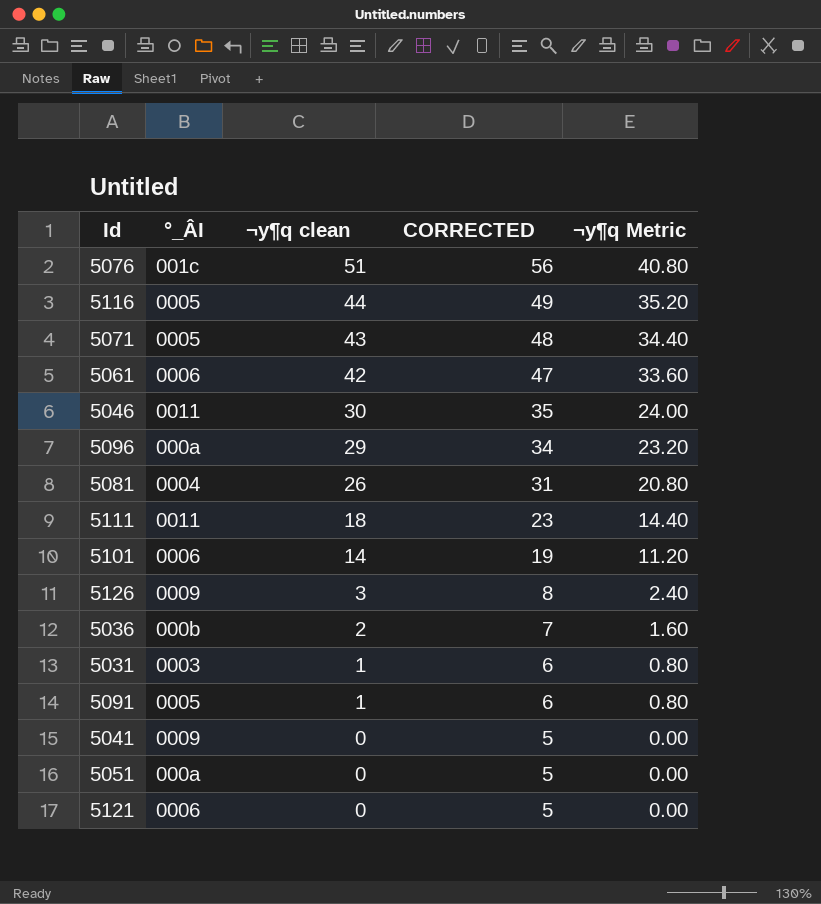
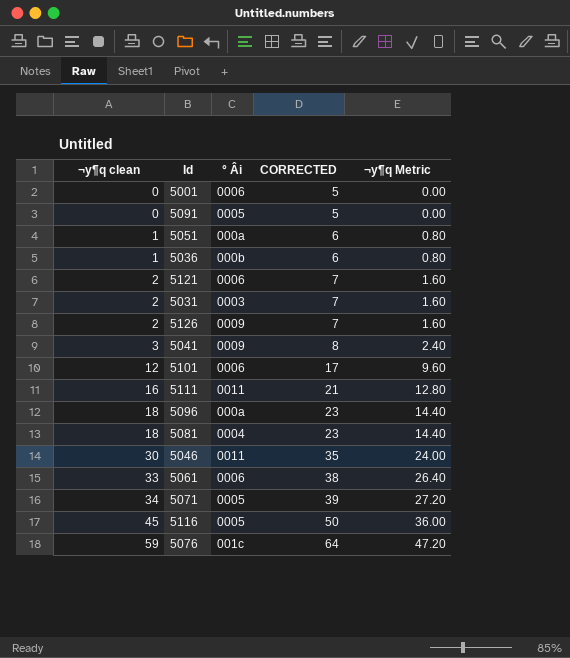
row order: ¬y¶q clean descending -> ¬y¶q clean ascending
column ¬y¶q clean | position: 3 -> 1
column name: °_ÂI -> ° Âi
row 5001: none -> 0 | 0006 | 5 | 0.00
5091 | ¬y¶q clean: 1 -> 0
5091 | CORRECTED: 6 -> 5
5091 | ¬y¶q Metric: 0.80 -> 0.00
5051 | ¬y¶q clean: 0 -> 1
5051 | CORRECTED: 5 -> 6
5051 | ¬y¶q Metric: 0.00 -> 0.80
5036 | ¬y¶q clean: 2 -> 1
5036 | CORRECTED: 7 -> 6
5036 | ¬y¶q Metric: 1.60 -> 0.80
5121 | ¬y¶q clean: 0 -> 2
5121 | CORRECTED: 5 -> 7
5121 | ¬y¶q Metric: 0.00 -> 1.60
5031 | ¬y¶q clean: 1 -> 2
5031 | CORRECTED: 6 -> 7
5031 | ¬y¶q Metric: 0.80 -> 1.60
5126 | ¬y¶q clean: 3 -> 2
5126 | CORRECTED: 8 -> 7
5126 | ¬y¶q Metric: 2.40 -> 1.60
5041 | ¬y¶q clean: 0 -> 3
5041 | CORRECTED: 5 -> 8
5041 | ¬y¶q Metric: 0.00 -> 2.40
5101 | ¬y¶q clean: 14 -> 12
5101 | CORRECTED: 19 -> 17
5101 | ¬y¶q Metric: 11.20 -> 9.60
5111 | ¬y¶q clean: 18 -> 16
5111 | CORRECTED: 23 -> 21
5111 | ¬y¶q Metric: 14.40 -> 12.80
5096 | ¬y¶q clean: 29 -> 18
5096 | CORRECTED: 34 -> 23
5096 | ¬y¶q Metric: 23.20 -> 14.40
5081 | ¬y¶q clean: 26 -> 18
5081 | CORRECTED: 31 -> 23
5081 | ¬y¶q Metric: 20.80 -> 14.40
5061 | ¬y¶q clean: 42 -> 33
5061 | CORRECTED: 47 -> 38
5061 | ¬y¶q Metric: 33.60 -> 26.40
5071 | ¬y¶q clean: 43 -> 34
5071 | CORRECTED: 48 -> 39
5071 | ¬y¶q Metric: 34.40 -> 27.20
5116 | ¬y¶q clean: 44 -> 45
5116 | CORRECTED: 49 -> 50
5116 | ¬y¶q Metric: 35.20 -> 36.00
5076 | ¬y¶q clean: 51 -> 59
5076 | CORRECTED: 56 -> 64
5076 | ¬y¶q Metric: 40.80 -> 47.20

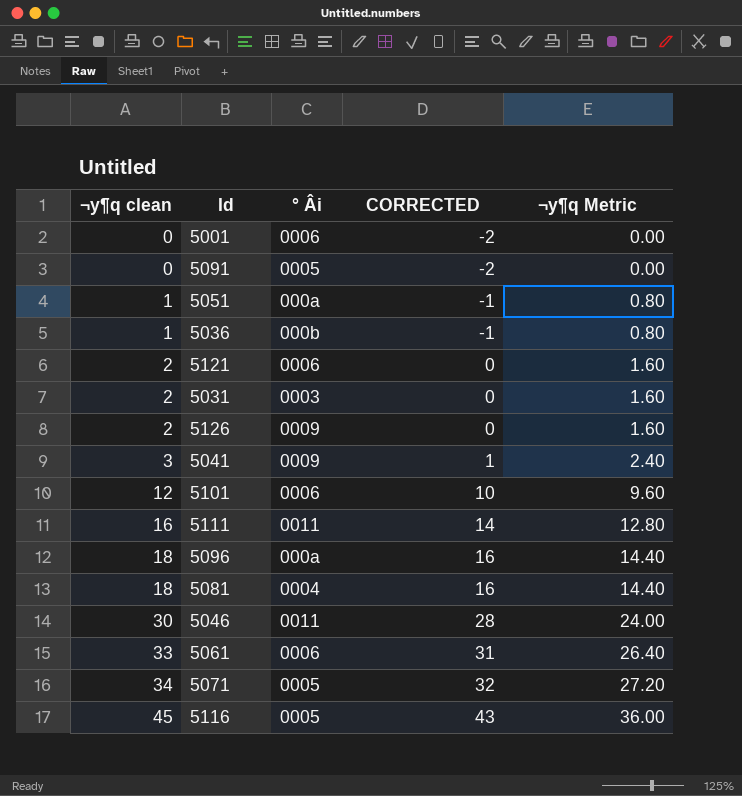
column CORRECTED | formula: [¬y¶q clean] + 5 -> [¬y¶q clean] - 2
row 5076: 59 | 001c | 64 | 47.20 -> none

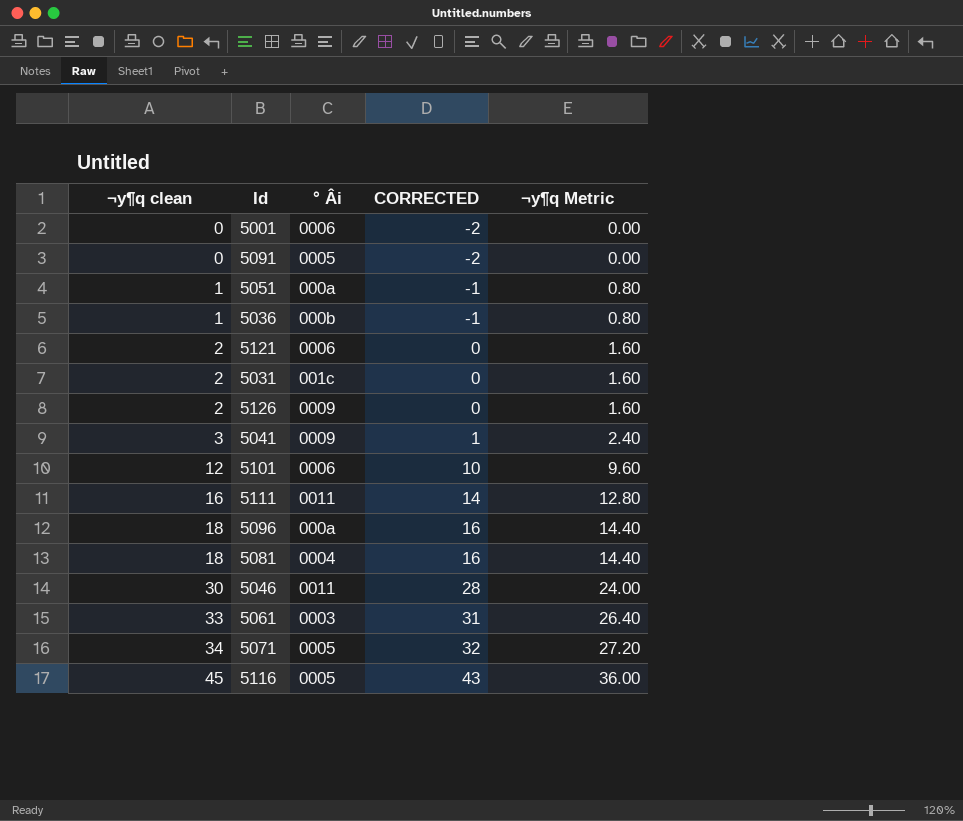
5031 | ° Âi: 0003 -> 001c
5061 | ° Âi: 0006 -> 0003

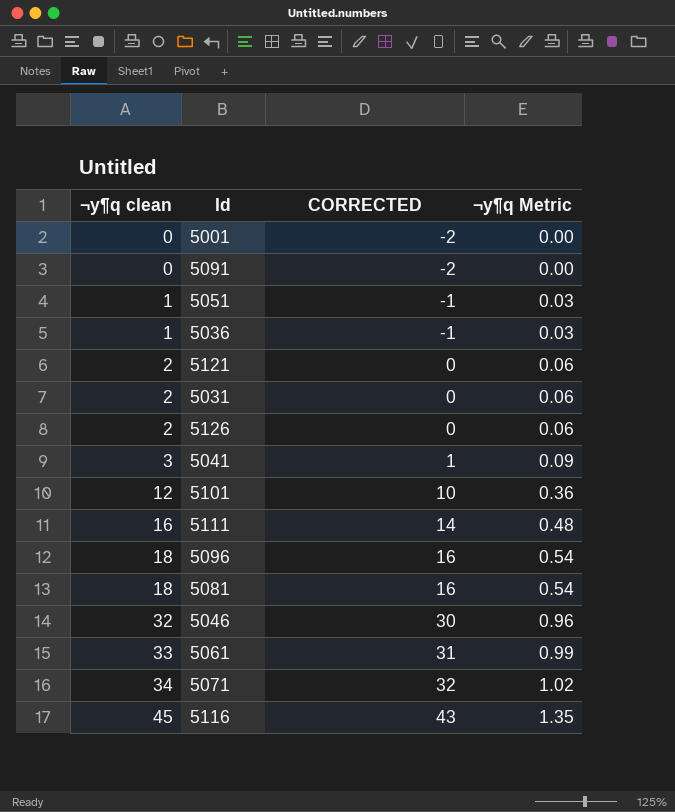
column ° Âi | position: 3 -> none
column ¬y¶q Metric | formula: [¬y¶q clean] * 0.8 -> [¬y¶q clean] * 0.03
5046 | ¬y¶q clean: 30 -> 32
5046 | CORRECTED: 28 -> 30

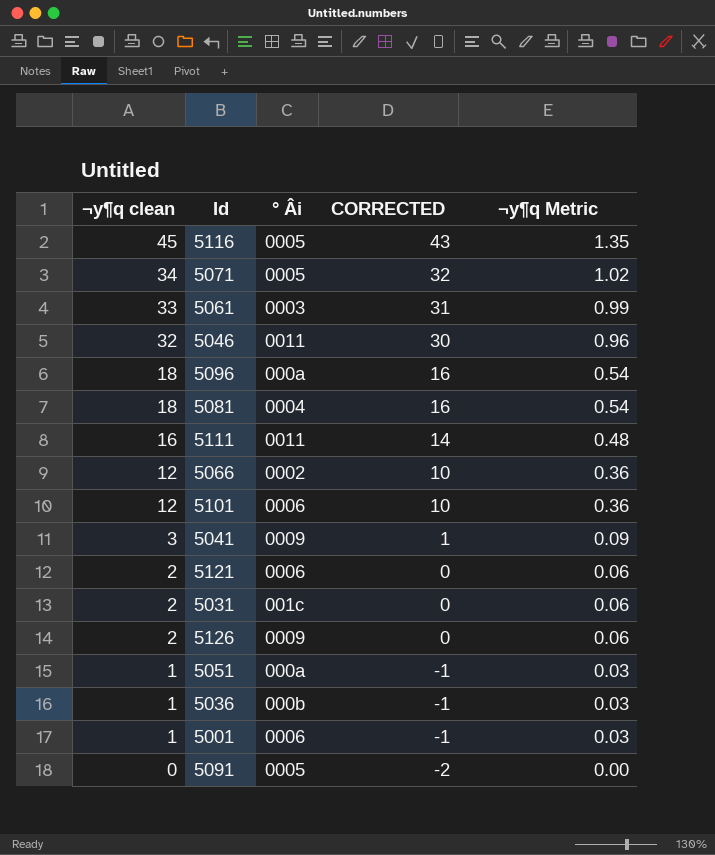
row order: ¬y¶q clean ascending -> ¬y¶q clean descending
column ° Âi | position: none -> 3
row 5066: none -> 12 | 0002 | 10 | 0.36
5001 | ¬y¶q clean: 0 -> 1
5001 | CORRECTED: -2 -> -1
5001 | ¬y¶q Metric: 0.00 -> 0.03

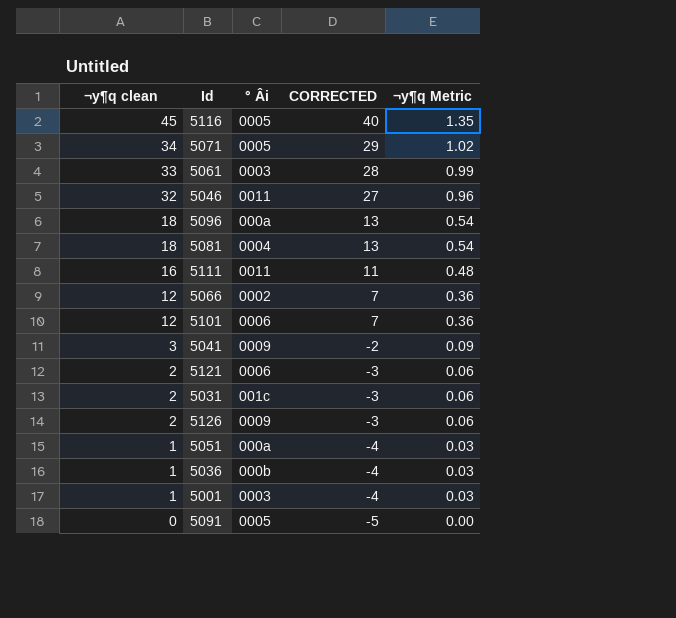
column CORRECTED | formula: [¬y¶q clean] - 2 -> [¬y¶q clean] - 5
5001 | ° Âi: 0006 -> 0003

